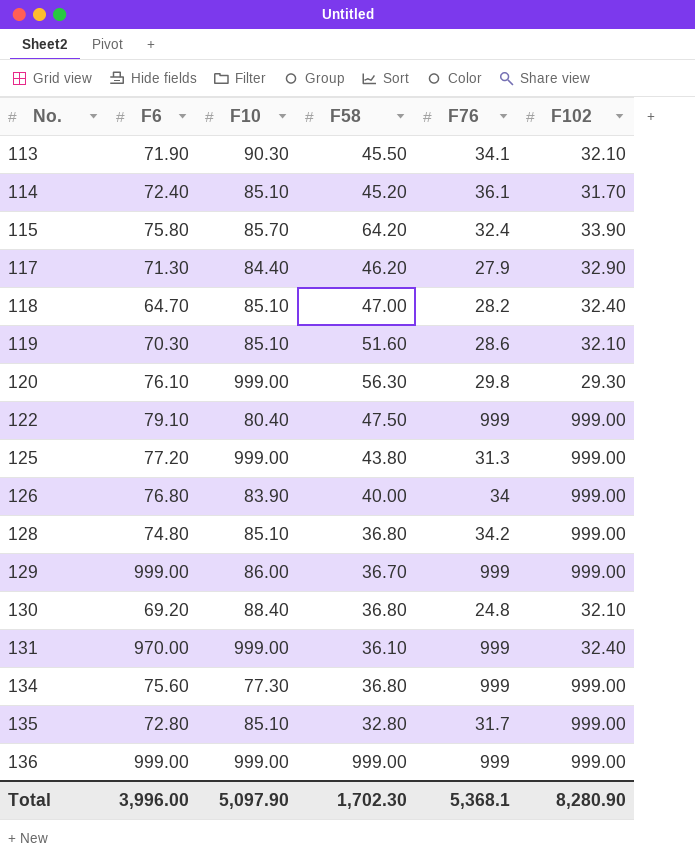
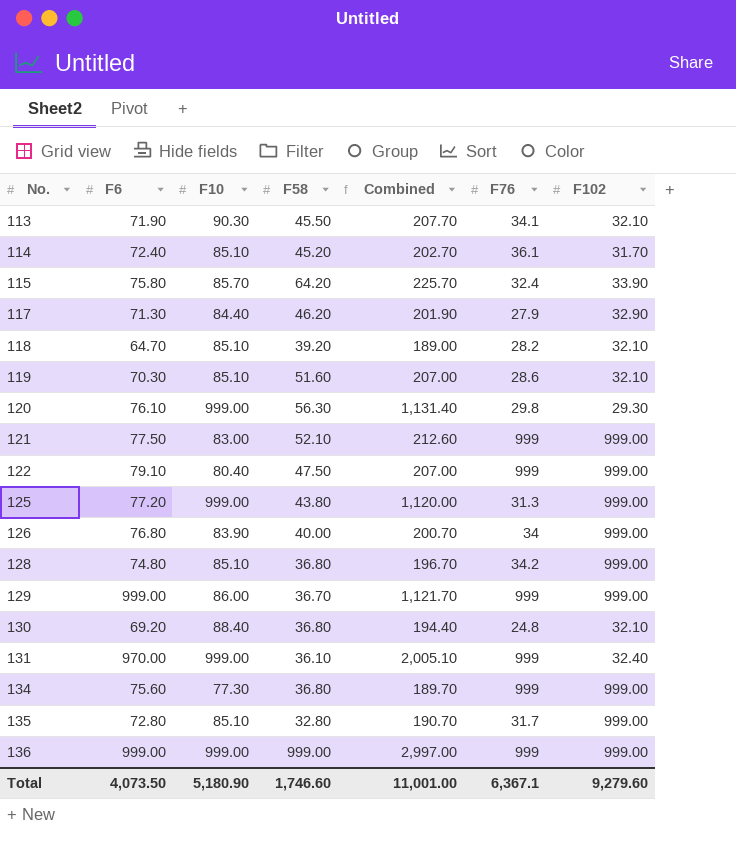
column Combined | formula: none -> [F6] + [F10] + [F58]
118 | F58: 47.00 -> 39.20
118 | F102: 32.40 -> 32.10
row 121: none -> 77.50 | 83.00 | 52.10 | 212.60 | 999 | 999.00
Total | F6: 3,996.00 -> 4,073.50
Total | F10: 5,097.90 -> 5,180.90
Total | F58: 1,702.30 -> 1,746.60
Total | F76: 5,368.1 -> 6,367.1
Total | F102: 8,280.90 -> 9,279.60

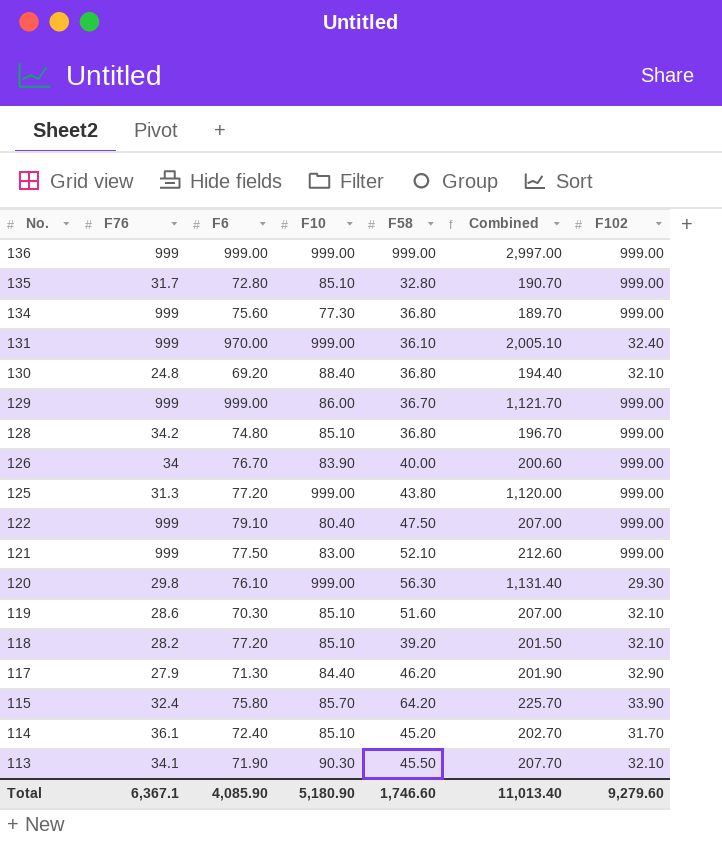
row order: No. ascending -> No. descending
column F76 | position: 6 -> 2
126 | F6: 76.80 -> 76.70
126 | Combined: 200.70 -> 200.60
118 | F6: 64.70 -> 77.20
118 | Combined: 189.00 -> 201.50
Total | F6: 4,073.50 -> 4,085.90
Total | Combined: 11,001.00 -> 11,013.40

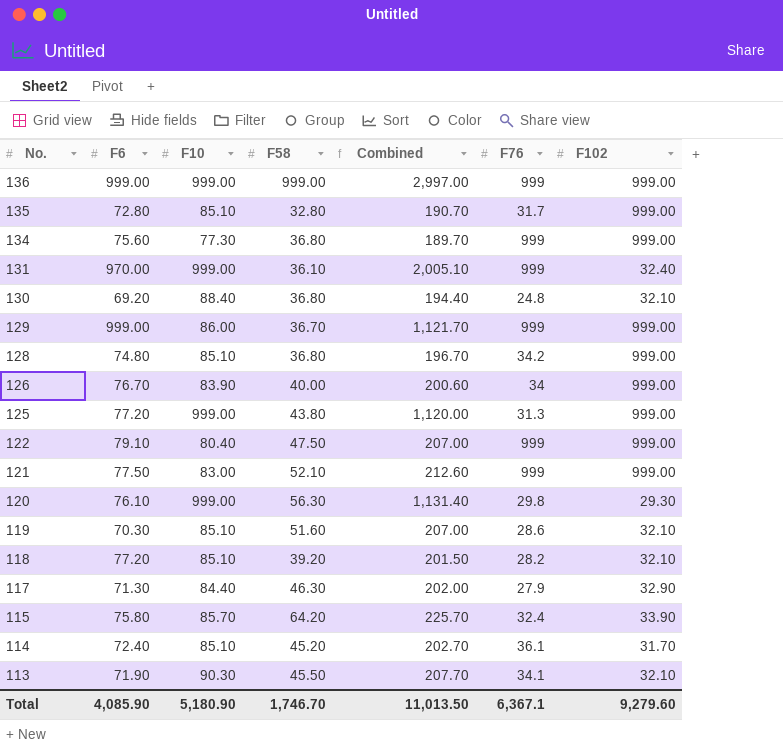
column F76 | position: 2 -> 6
117 | F58: 46.20 -> 46.30
117 | Combined: 201.90 -> 202.00
Total | F58: 1,746.60 -> 1,746.70
Total | Combined: 11,013.40 -> 11,013.50

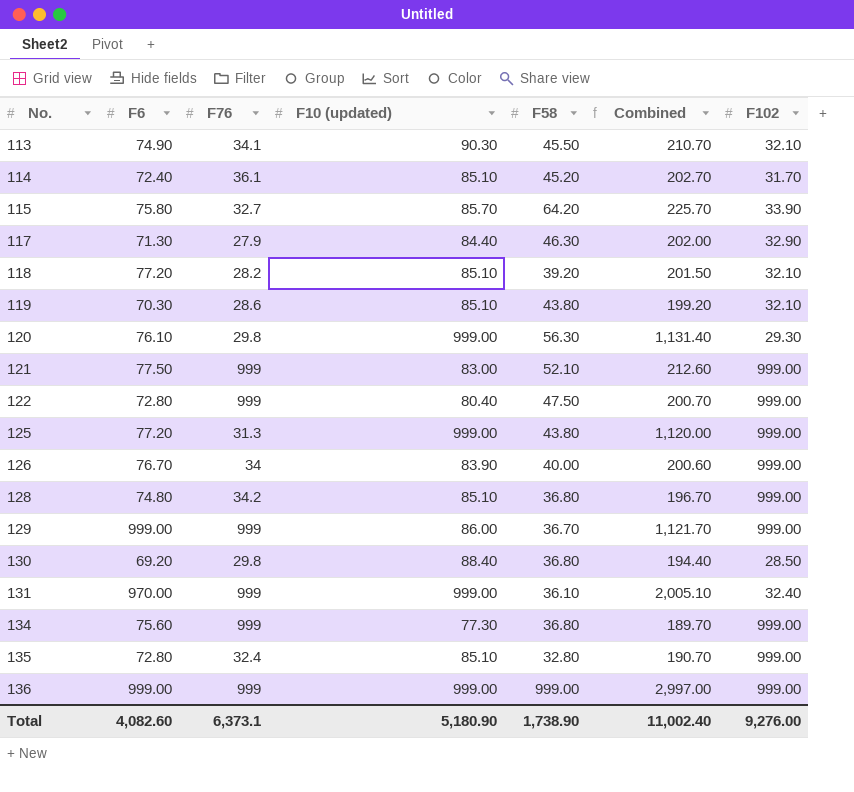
row order: No. descending -> No. ascending
column F76 | position: 6 -> 3
column name: F10 -> F10 (updated)
113 | F6: 71.90 -> 74.90
113 | Combined: 207.70 -> 210.70
115 | F76: 32.4 -> 32.7
119 | F58: 51.60 -> 43.80
119 | Combined: 207.00 -> 199.20
122 | F6: 79.10 -> 72.80
122 | Combined: 207.00 -> 200.70
130 | F76: 24.8 -> 29.8
130 | F102: 32.10 -> 28.50
135 | F76: 31.7 -> 32.4
Total | F6: 4,085.90 -> 4,082.60
Total | F76: 6,367.1 -> 6,373.1
Total | F58: 1,746.70 -> 1,738.90
Total | Combined: 11,013.50 -> 11,002.40
Total | F102: 9,279.60 -> 9,276.00

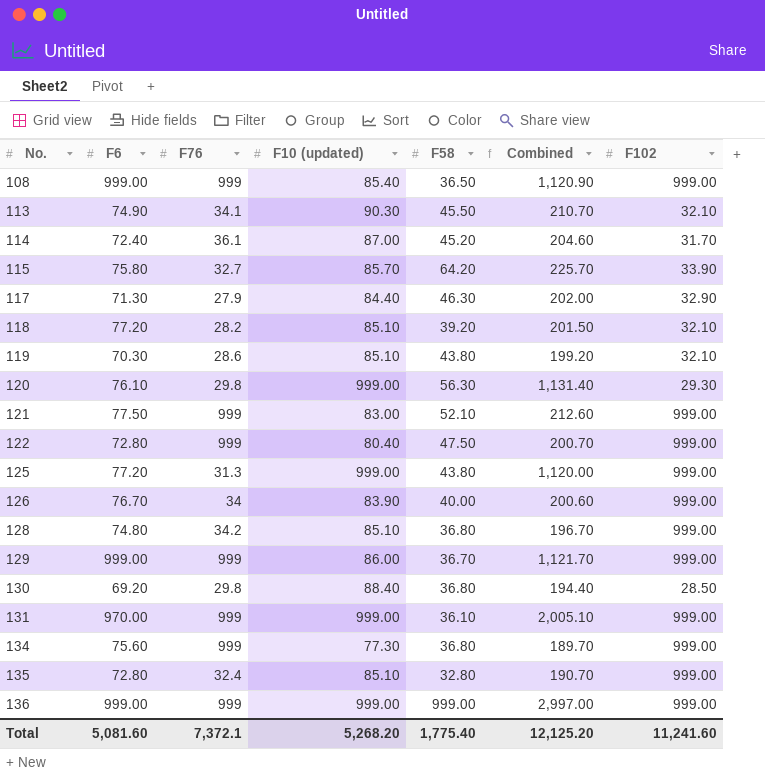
row 108: none -> 999.00 | 999 | 85.40 | 36.50 | 1,120.90 | 999.00
114 | F10 (updated): 85.10 -> 87.00
114 | Combined: 202.70 -> 204.60
131 | F102: 32.40 -> 999.00
Total | F6: 4,082.60 -> 5,081.60
Total | F76: 6,373.1 -> 7,372.1
Total | F10 (updated): 5,180.90 -> 5,268.20
Total | F58: 1,738.90 -> 1,775.40
Total | Combined: 11,002.40 -> 12,125.20
Total | F102: 9,276.00 -> 11,241.60

